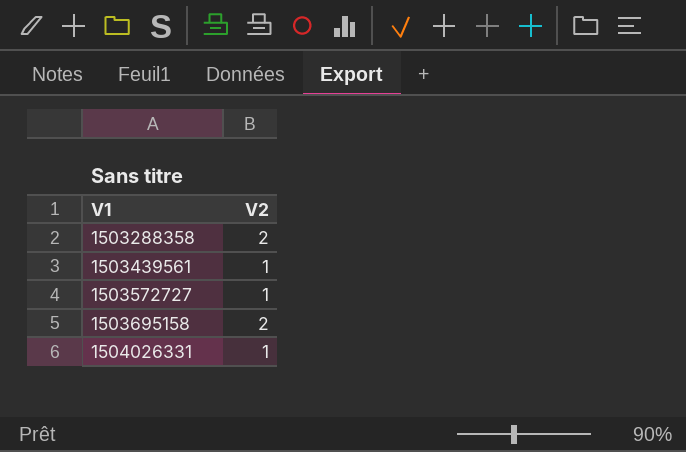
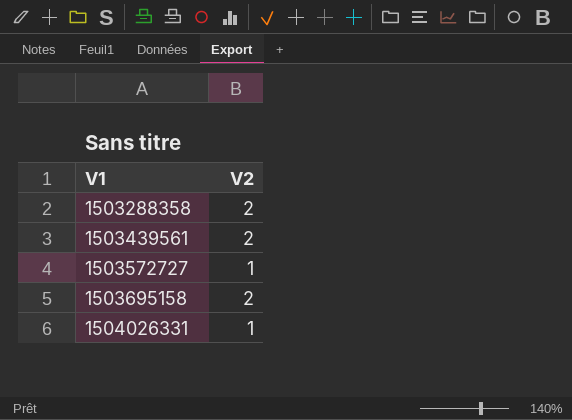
1503439561 | V2: 1 -> 2

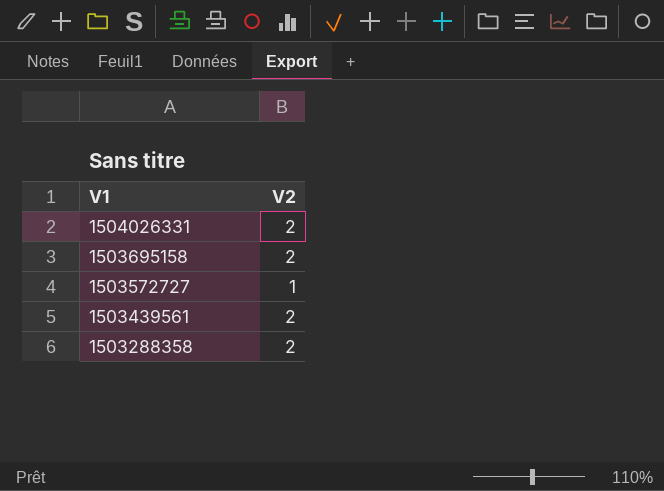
row order: V1 ascending -> V1 descending
1504026331 | V2: 1 -> 2

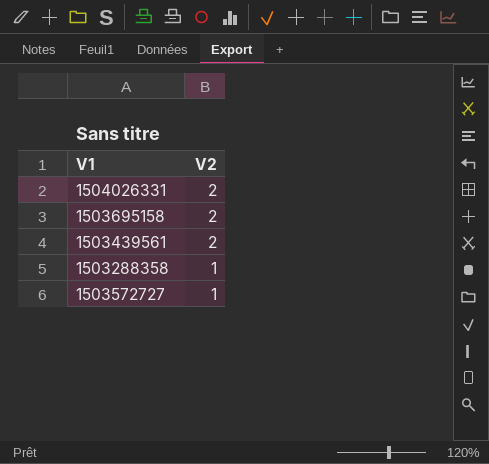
row order: V1 descending -> V2 descending
1503288358 | V2: 2 -> 1

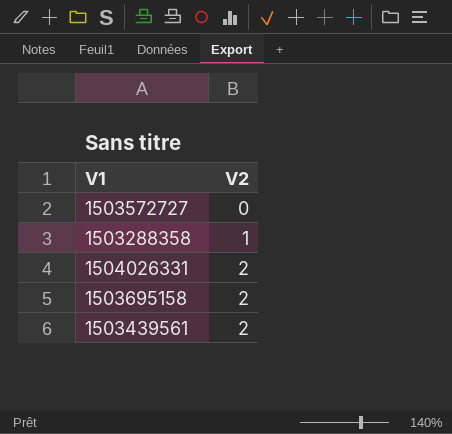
row order: V2 descending -> V2 ascending
1503572727 | V2: 1 -> 0

